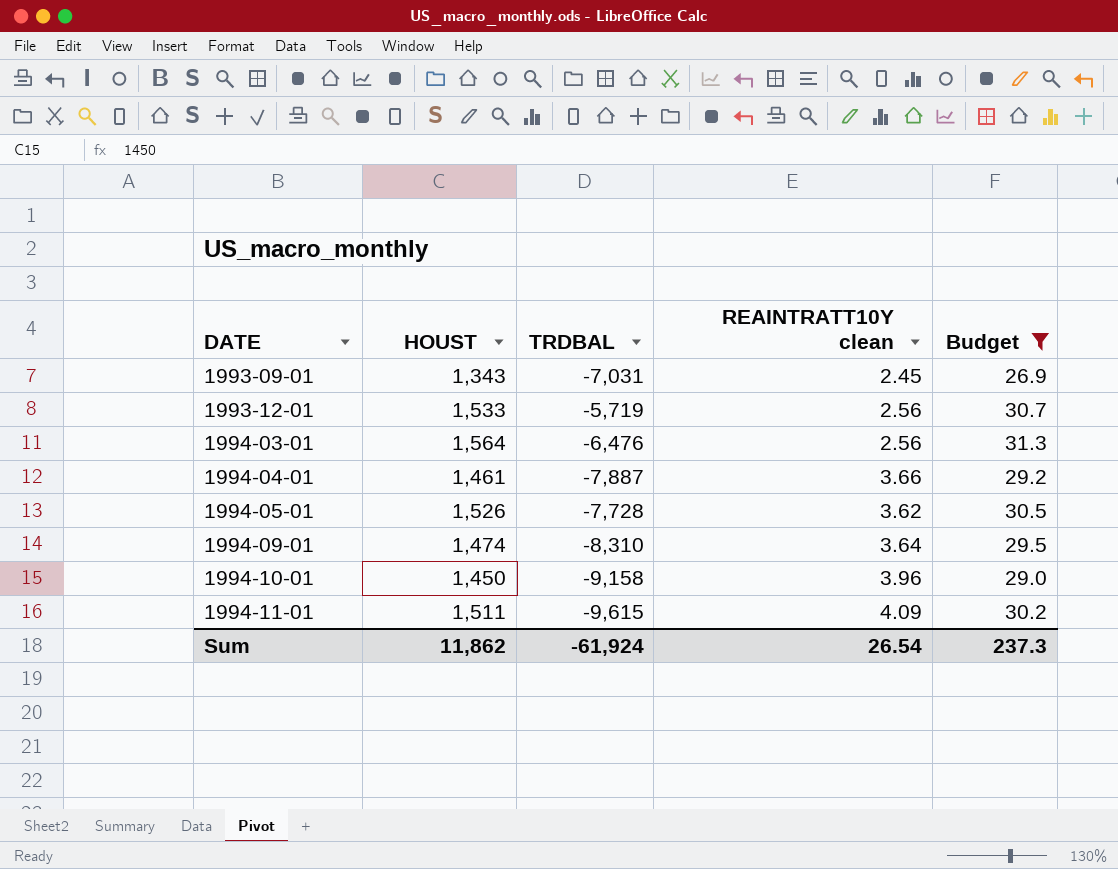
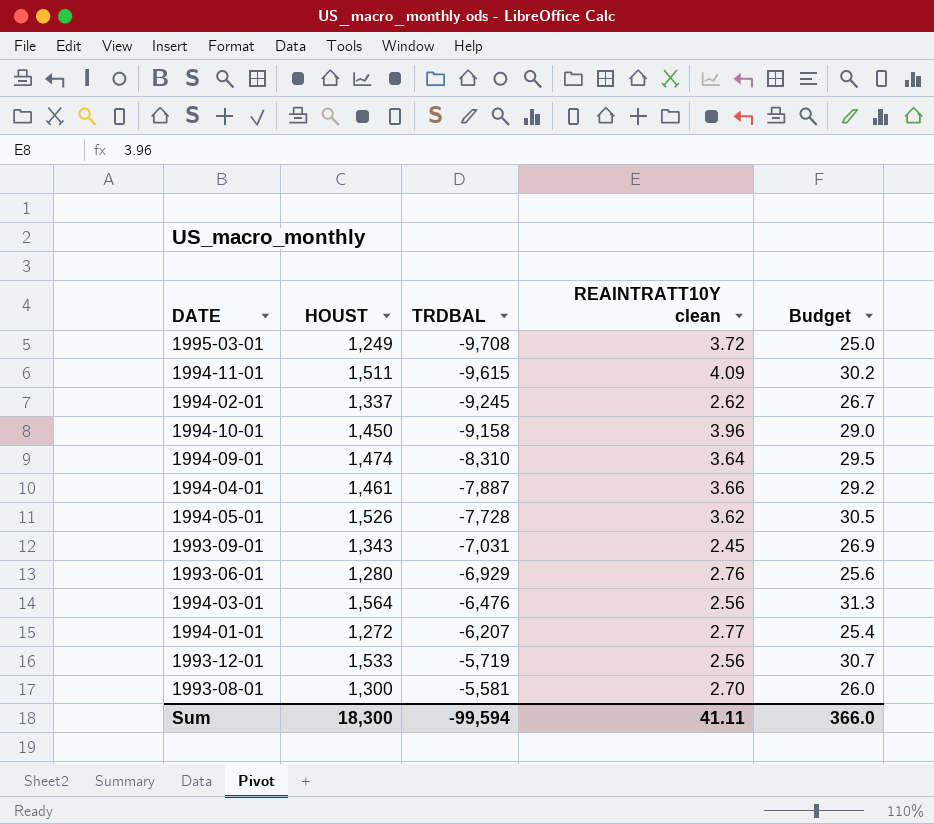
filter: Budget >= 26.9 -> none
row order: DATE ascending -> TRDBAL ascending
Sum | HOUST: 11,862 -> 18,300
Sum | TRDBAL: -61,924 -> -99,594
Sum | REAINTRATT10Y clean: 26.54 -> 41.11
Sum | Budget: 237.3 -> 366.0

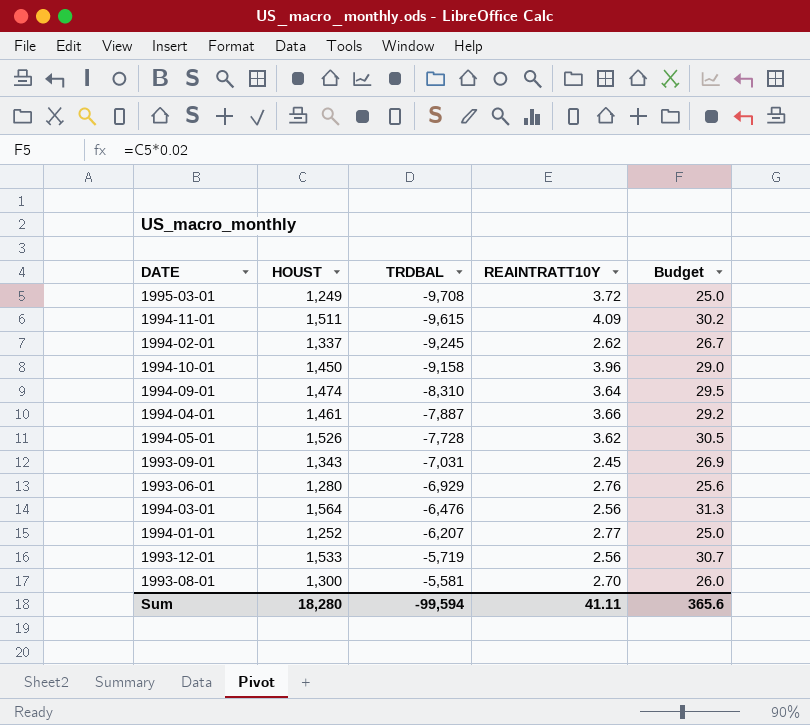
column name: REAINTRATT10Y clean -> REAINTRATT10Y
1994-01-01 | HOUST: 1,272 -> 1,252
1994-01-01 | Budget: 25.4 -> 25.0
Sum | HOUST: 18,300 -> 18,280
Sum | Budget: 366.0 -> 365.6

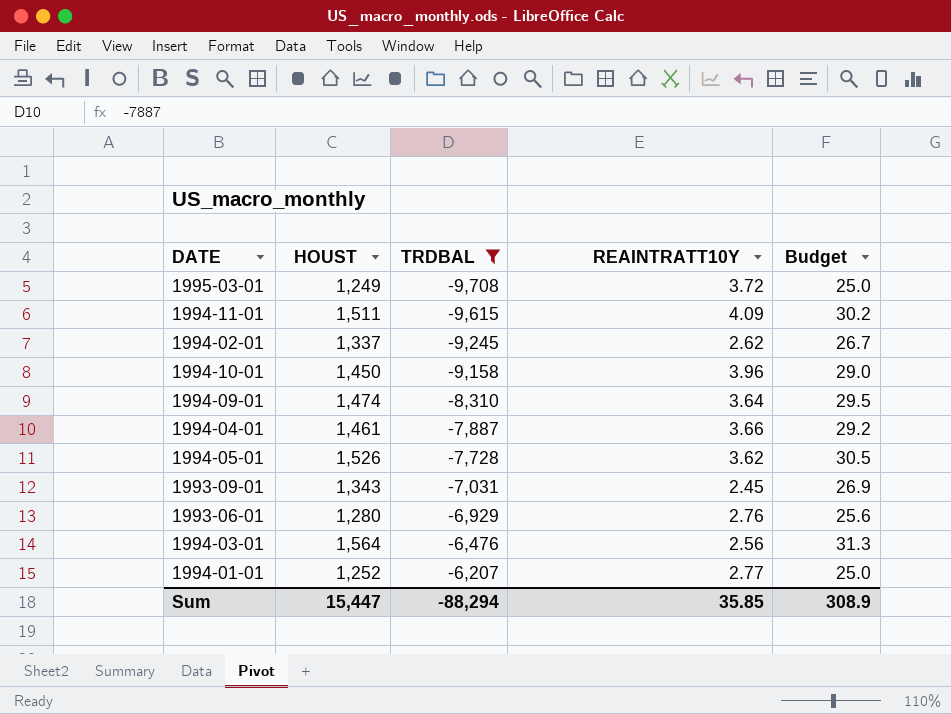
filter: none -> TRDBAL <= -6,207
Sum | HOUST: 18,280 -> 15,447
Sum | TRDBAL: -99,594 -> -88,294
Sum | REAINTRATT10Y: 41.11 -> 35.85
Sum | Budget: 365.6 -> 308.9

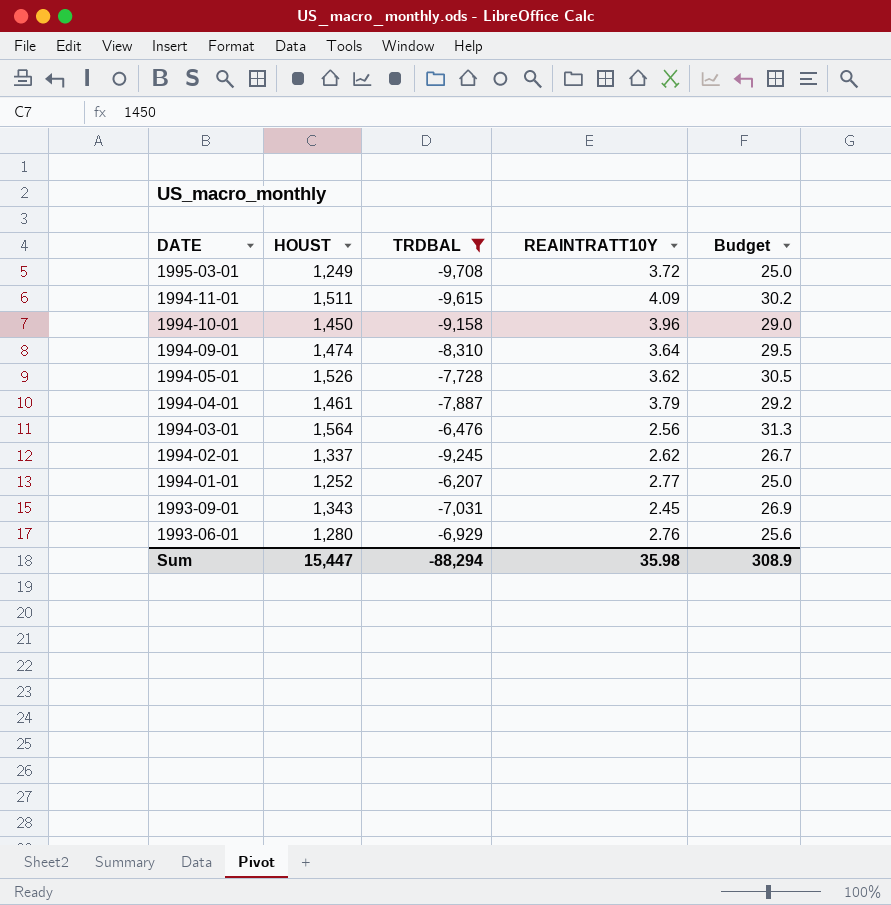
row order: TRDBAL ascending -> DATE descending
1994-04-01 | REAINTRATT10Y: 3.66 -> 3.79
Sum | REAINTRATT10Y: 35.85 -> 35.98

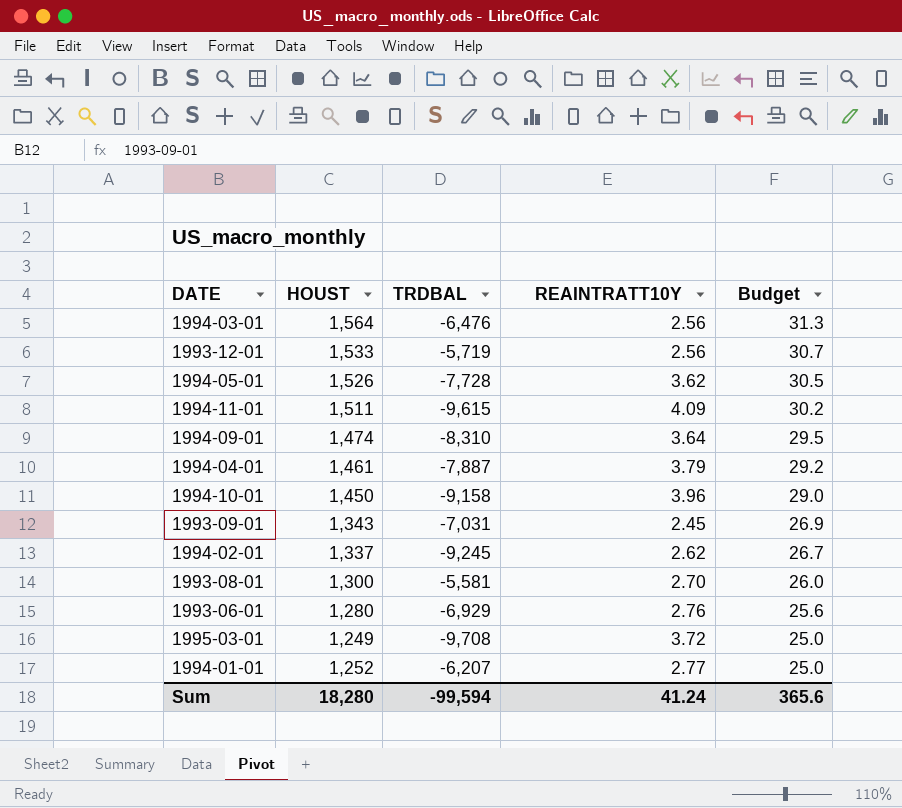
filter: TRDBAL <= -6,207 -> none
row order: DATE descending -> Budget descending
Sum | HOUST: 15,447 -> 18,280
Sum | TRDBAL: -88,294 -> -99,594
Sum | REAINTRATT10Y: 35.98 -> 41.24
Sum | Budget: 308.9 -> 365.6

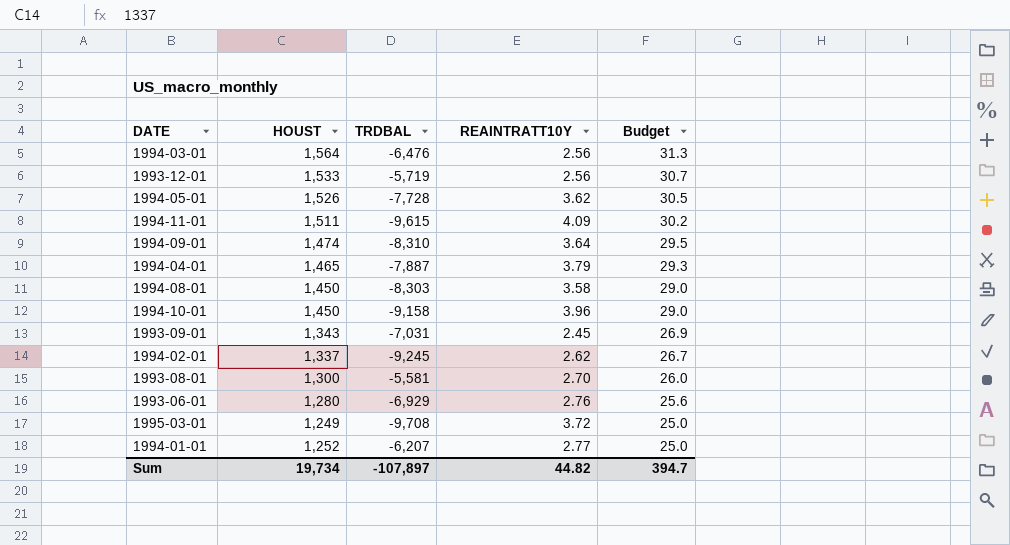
1994-04-01 | HOUST: 1,461 -> 1,465
1994-04-01 | Budget: 29.2 -> 29.3
row 1994-08-01: none -> 1,450 | -8,303 | 3.58 | 29.0
Sum | HOUST: 18,280 -> 19,734
Sum | TRDBAL: -99,594 -> -107,897
Sum | REAINTRATT10Y: 41.24 -> 44.82
Sum | Budget: 365.6 -> 394.7

